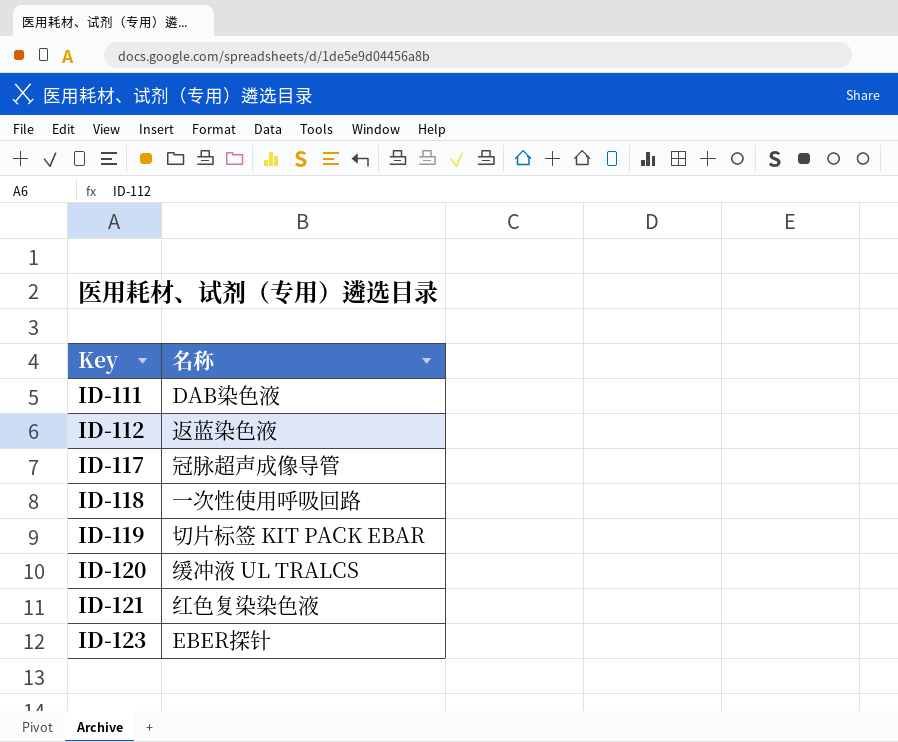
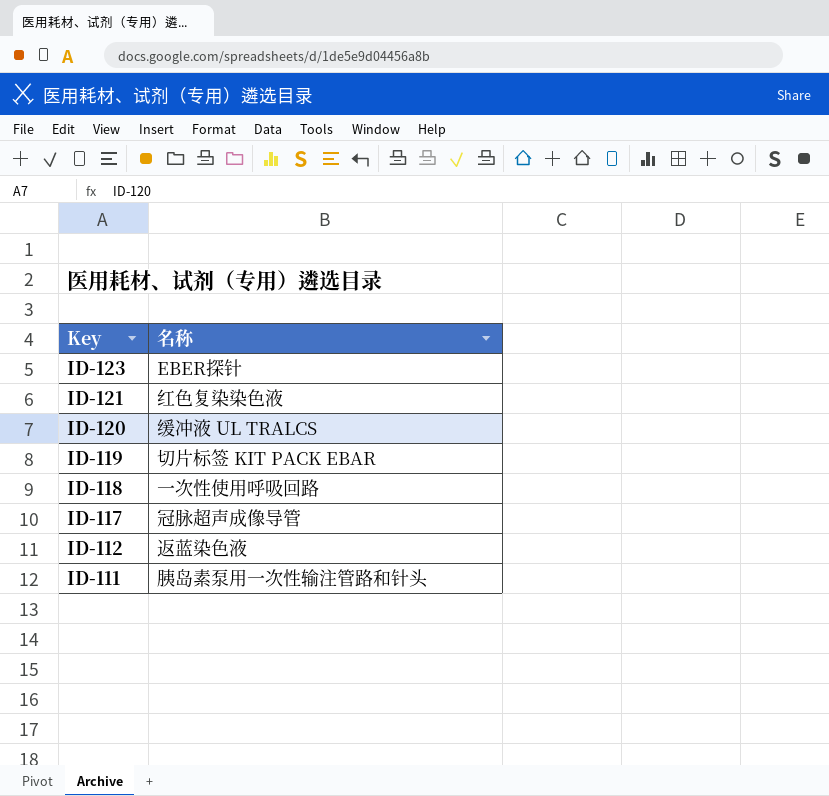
row order: Key ascending -> Key descending
ID-111 | 名称: DAB染色液 -> 胰岛素泵用一次性输注管路和针头

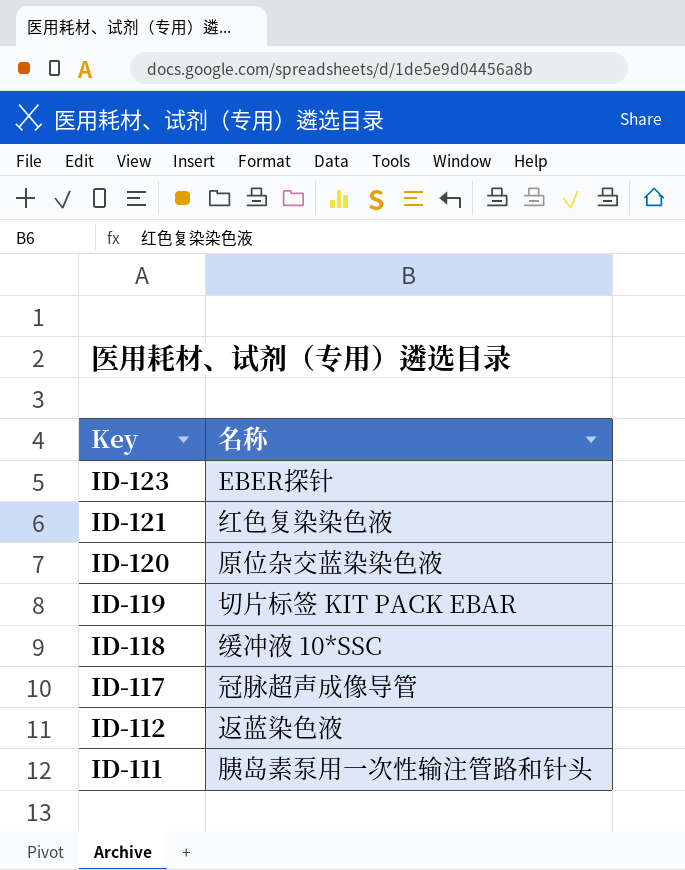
ID-120 | 名称: 缓冲液 UL TRALCS -> 原位杂交蓝染染色液
ID-118 | 名称: 一次性使用呼吸回路 -> 缓冲液 10*SSC

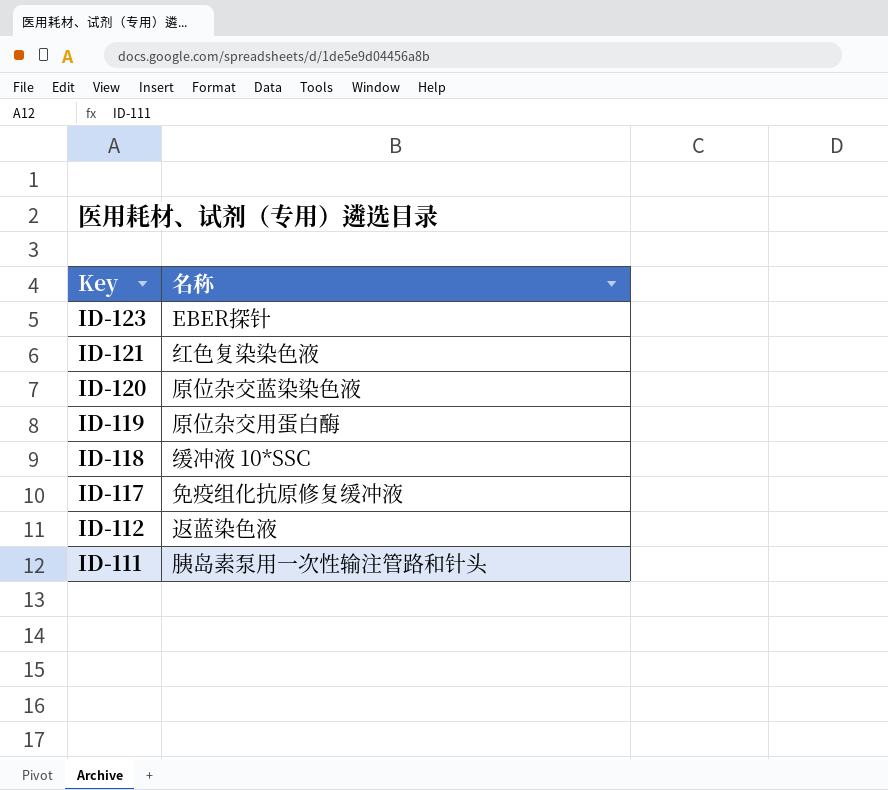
ID-119 | 名称: 切片标签 KIT PACK EBAR -> 原位杂交用蛋白酶
ID-117 | 名称: 冠脉超声成像导管 -> 免疫组化抗原修复缓冲液

